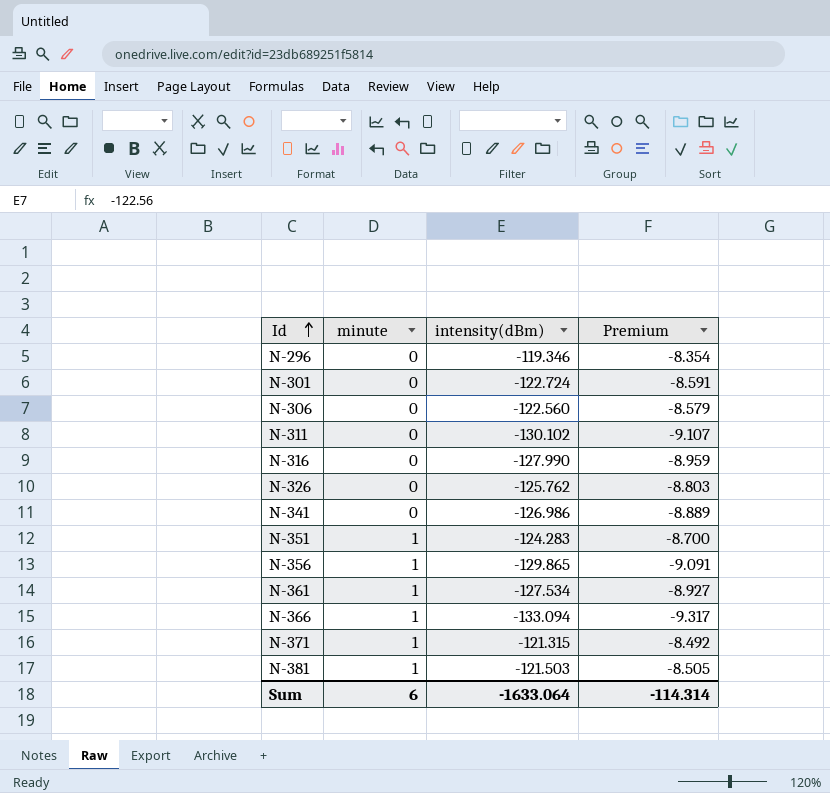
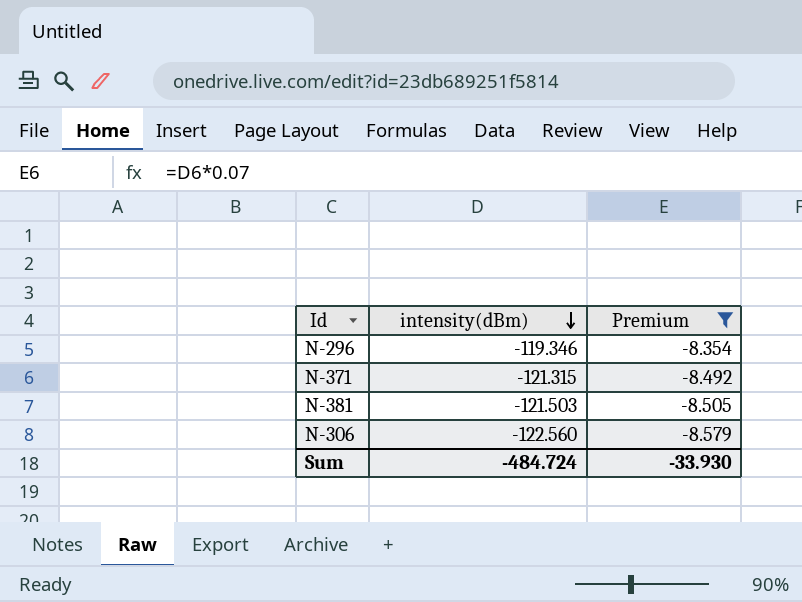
filter: none -> Premium >= -8.579
row order: Id ascending -> intensity(dBm) descending
column minute | position: 2 -> none
Sum | intensity(dBm): -1633.064 -> -484.724
Sum | Premium: -114.314 -> -33.930

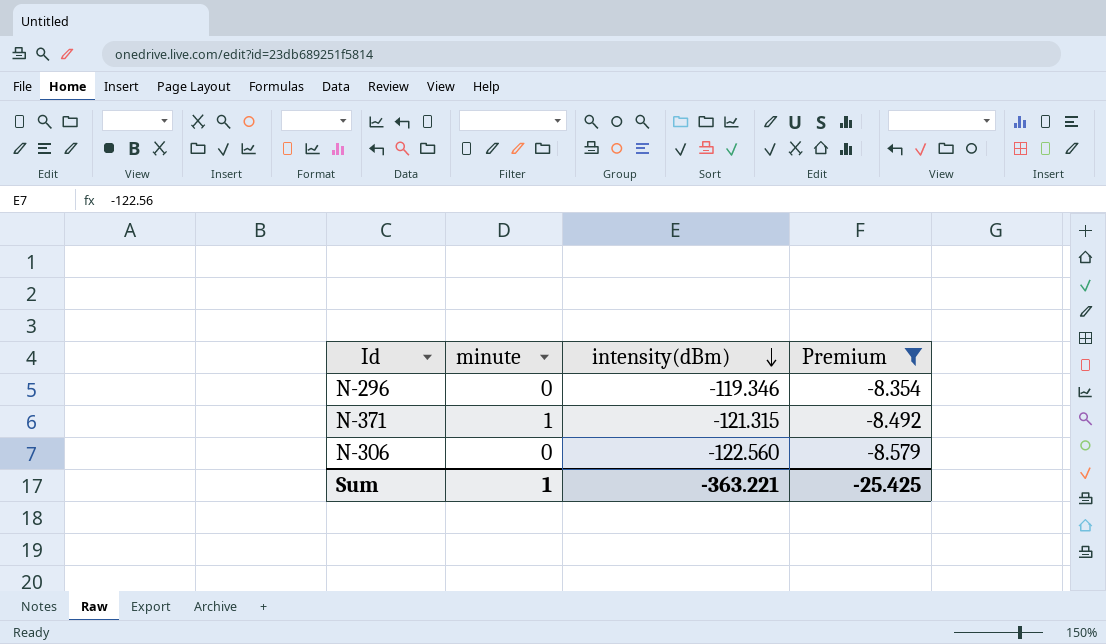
column minute | position: none -> 2
row N-381: -121.503 | -8.505 -> none
Sum | intensity(dBm): -484.724 -> -363.221
Sum | Premium: -33.930 -> -25.425

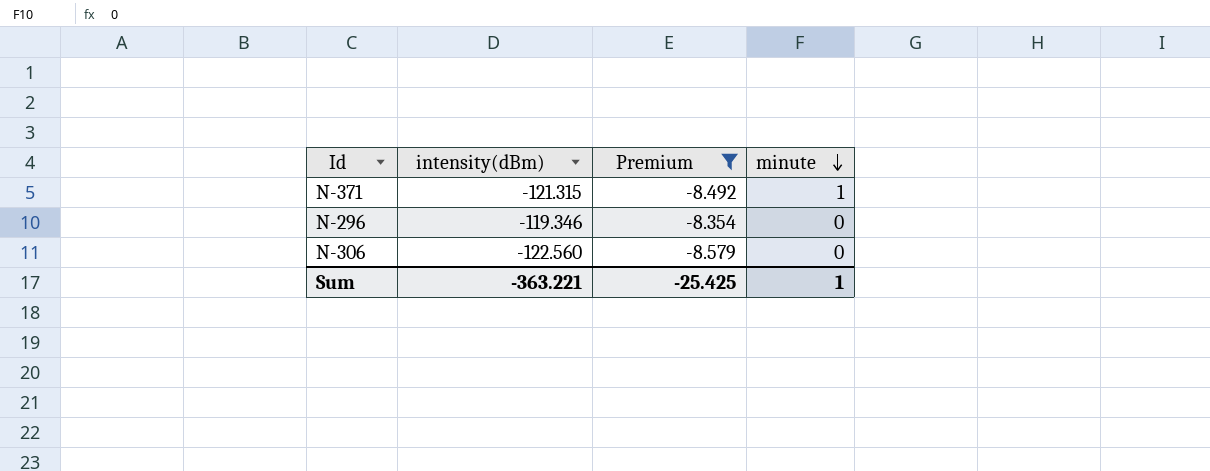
row order: intensity(dBm) descending -> minute descending
column minute | position: 2 -> 4

